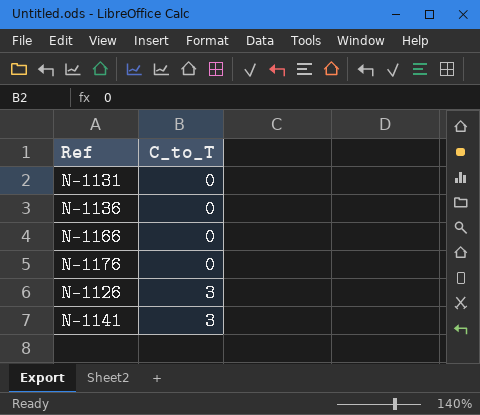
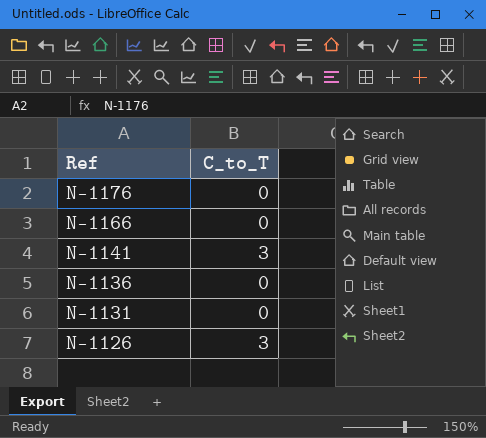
row order: C_to_T ascending -> Ref descending

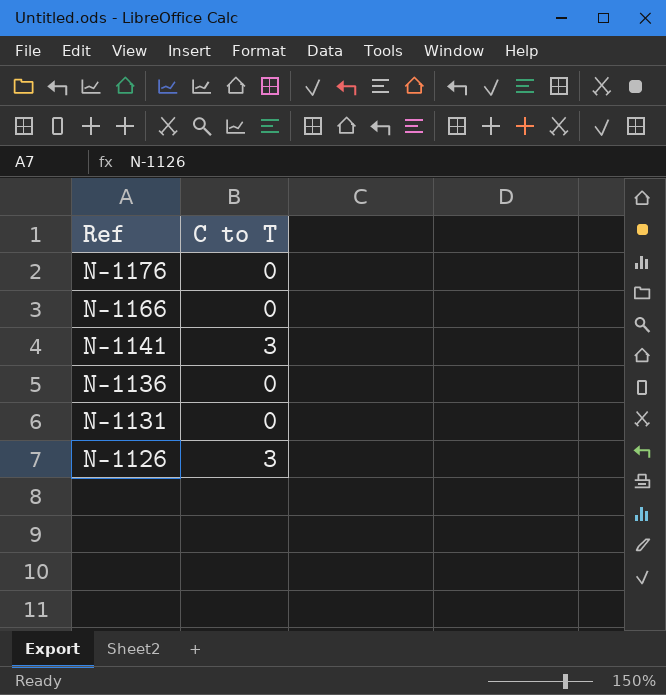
column name: C_to_T -> C to T

